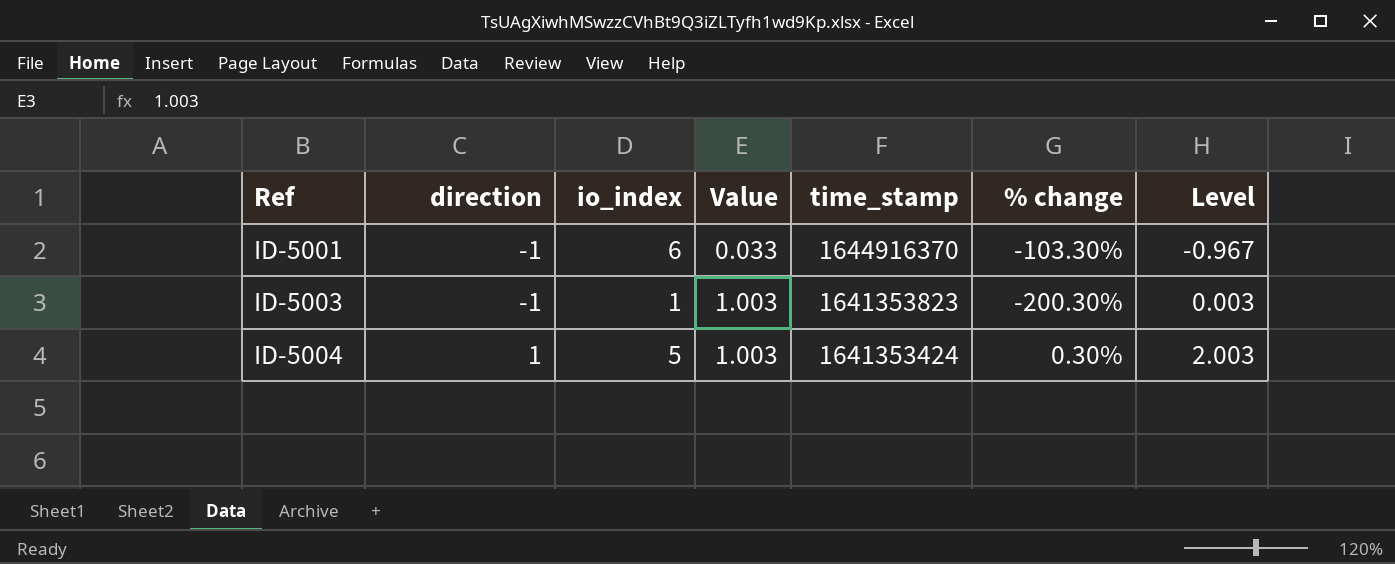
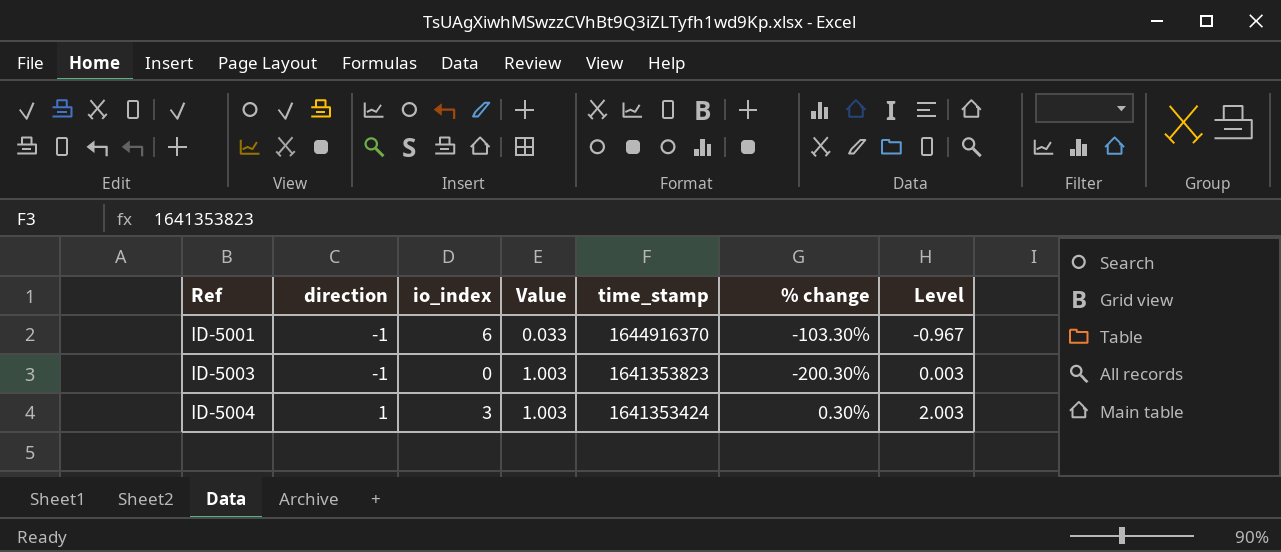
ID-5003 | io_index: 1 -> 0
ID-5004 | io_index: 5 -> 3

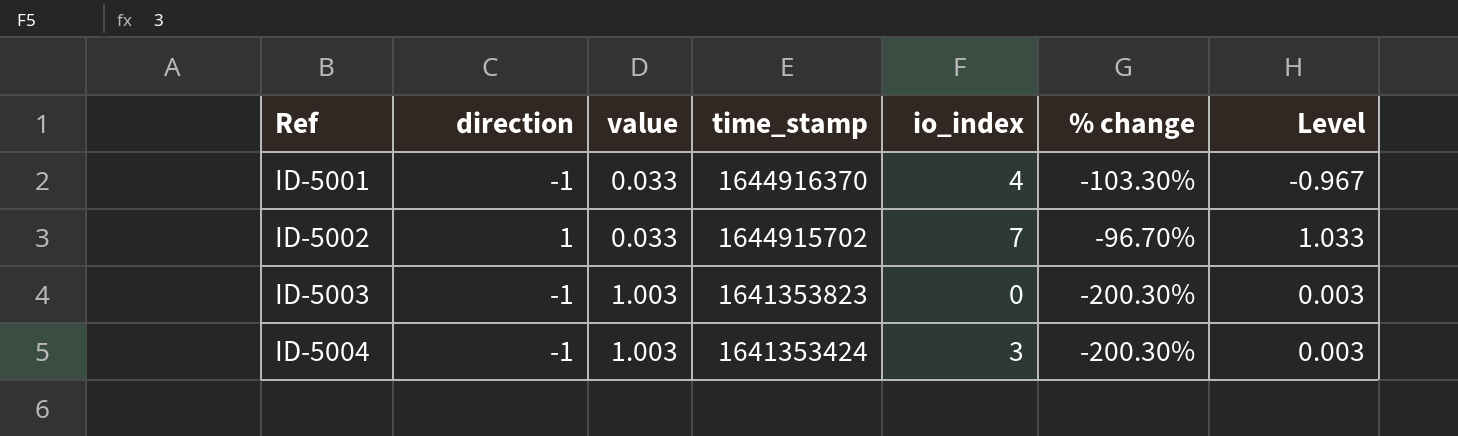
column name: Value -> value
column io_index | position: 3 -> 5
ID-5001 | io_index: 6 -> 4
row ID-5002: none -> 1 | 0.033 | 1644915702 | 7 | -96.70% | 1.033
ID-5004 | direction: 1 -> -1
ID-5004 | % change: 0.30% -> -200.30%
ID-5004 | Level: 2.003 -> 0.003

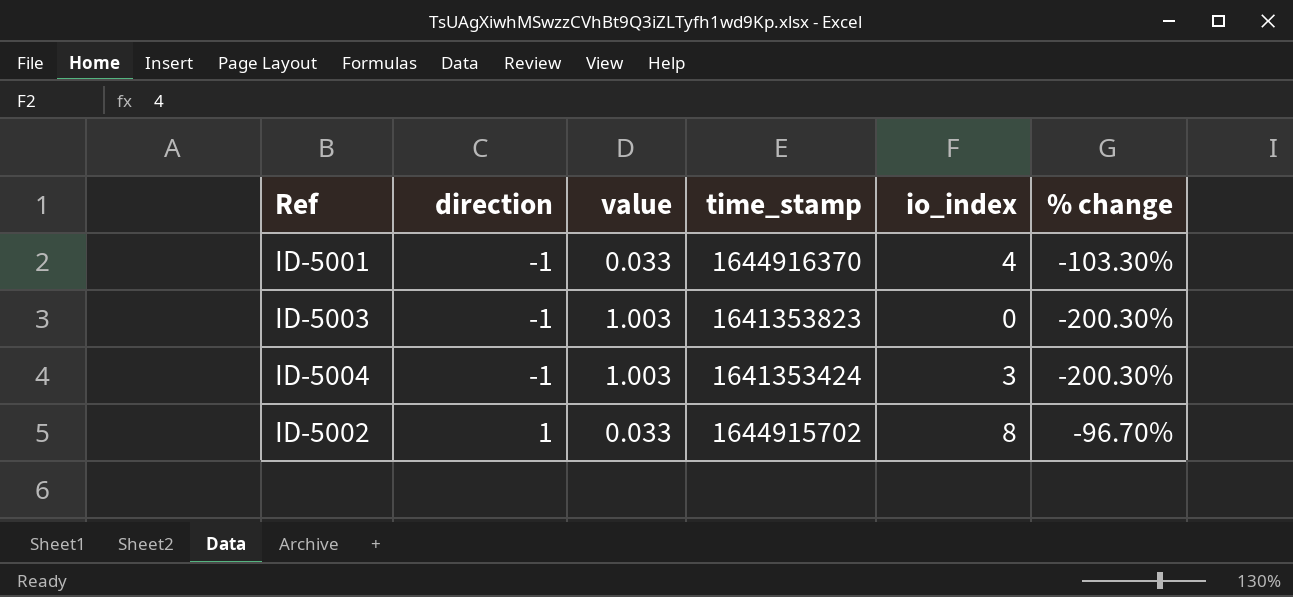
row order: Ref ascending -> direction ascending
column Level | formula: [direction] + [value] -> none
ID-5002 | io_index: 7 -> 8

